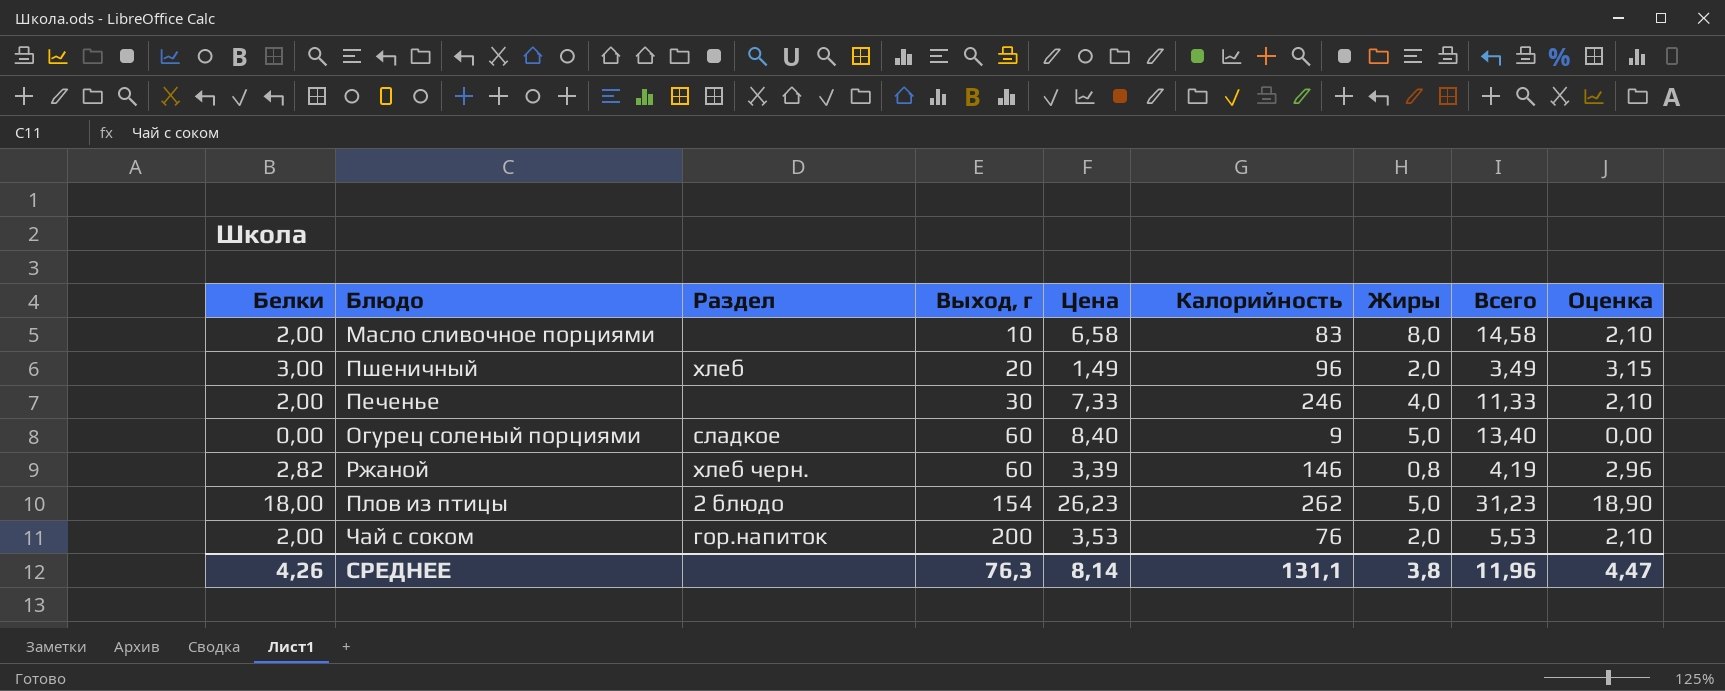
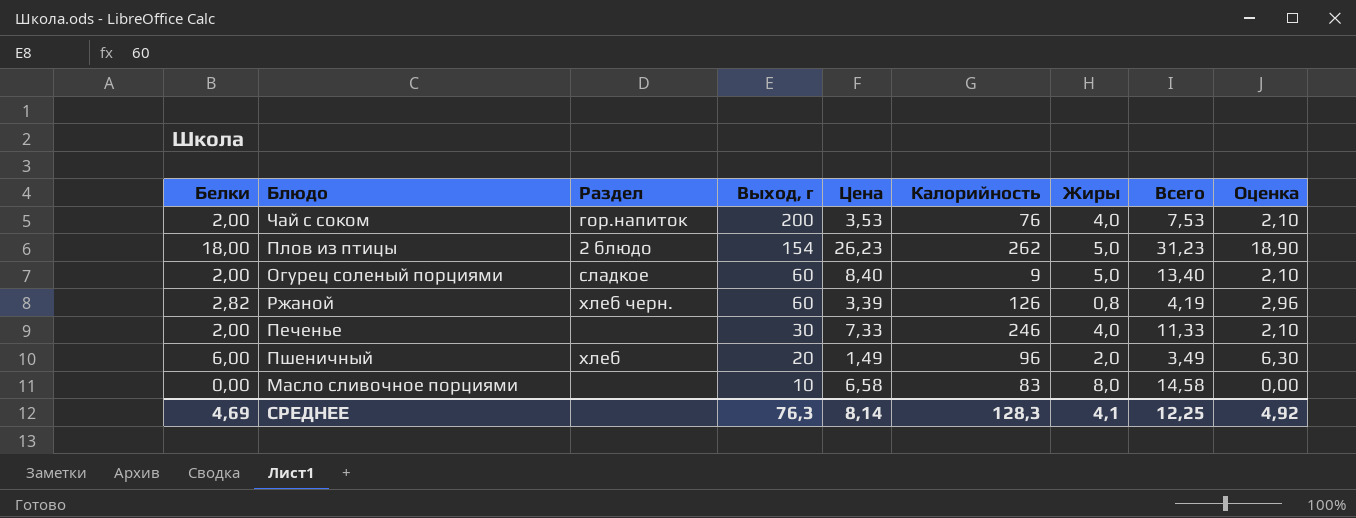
row order: Выход, г ascending -> Выход, г descending
Чай с соком | Жиры: 2,0 -> 4,0
Чай с соком | Всего: 5,53 -> 7,53
Огурец соленый порциями | Белки: 0,00 -> 2,00
Огурец соленый порциями | Оценка: 0,00 -> 2,10
Ржаной | Калорийность: 146 -> 126
Пшеничный | Белки: 3,00 -> 6,00
Пшеничный | Оценка: 3,15 -> 6,30
Масло сливочное порциями | Белки: 2,00 -> 0,00
Масло сливочное порциями | Оценка: 2,10 -> 0,00
СРЕДНЕЕ | Белки: 4,26 -> 4,69
СРЕДНЕЕ | Калорийность: 131,1 -> 128,3
СРЕДНЕЕ | Жиры: 3,8 -> 4,1
СРЕДНЕЕ | Всего: 11,96 -> 12,25
СРЕДНЕЕ | Оценка: 4,47 -> 4,92

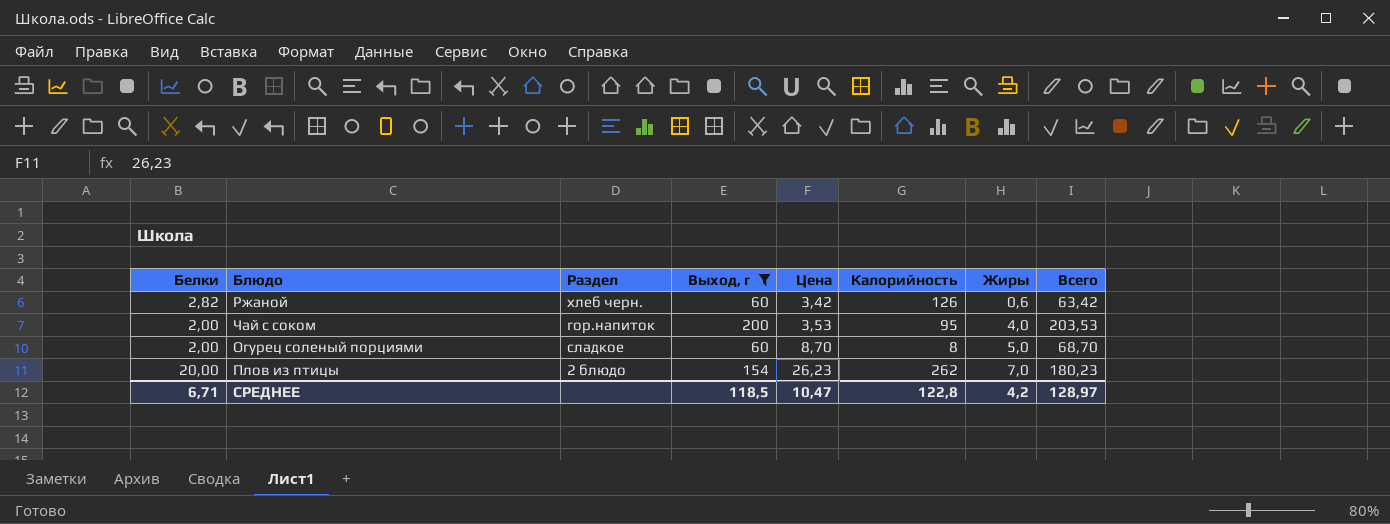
filter: none -> Выход, г >= 60
row order: Выход, г descending -> Цена ascending
column Оценка | formula: [Белки] * 1,05 -> none
column Всего | formula: [Цена] + [Жиры] -> [Выход, г] + [Цена]
Ржаной | Цена: 3,39 -> 3,42
Ржаной | Жиры: 0,8 -> 0,6
Чай с соком | Калорийность: 76 -> 95
Огурец соленый порциями | Цена: 8,40 -> 8,70
Огурец соленый порциями | Калорийность: 9 -> 8
Плов из птицы | Белки: 18,00 -> 20,00
Плов из птицы | Жиры: 5,0 -> 7,0
СРЕДНЕЕ | Белки: 4,69 -> 6,71
СРЕДНЕЕ | Выход, г: 76,3 -> 118,5
СРЕДНЕЕ | Цена: 8,14 -> 10,47
СРЕДНЕЕ | Калорийность: 128,3 -> 122,8
СРЕДНЕЕ | Жиры: 4,1 -> 4,2
СРЕДНЕЕ | Всего: 12,25 -> 128,97

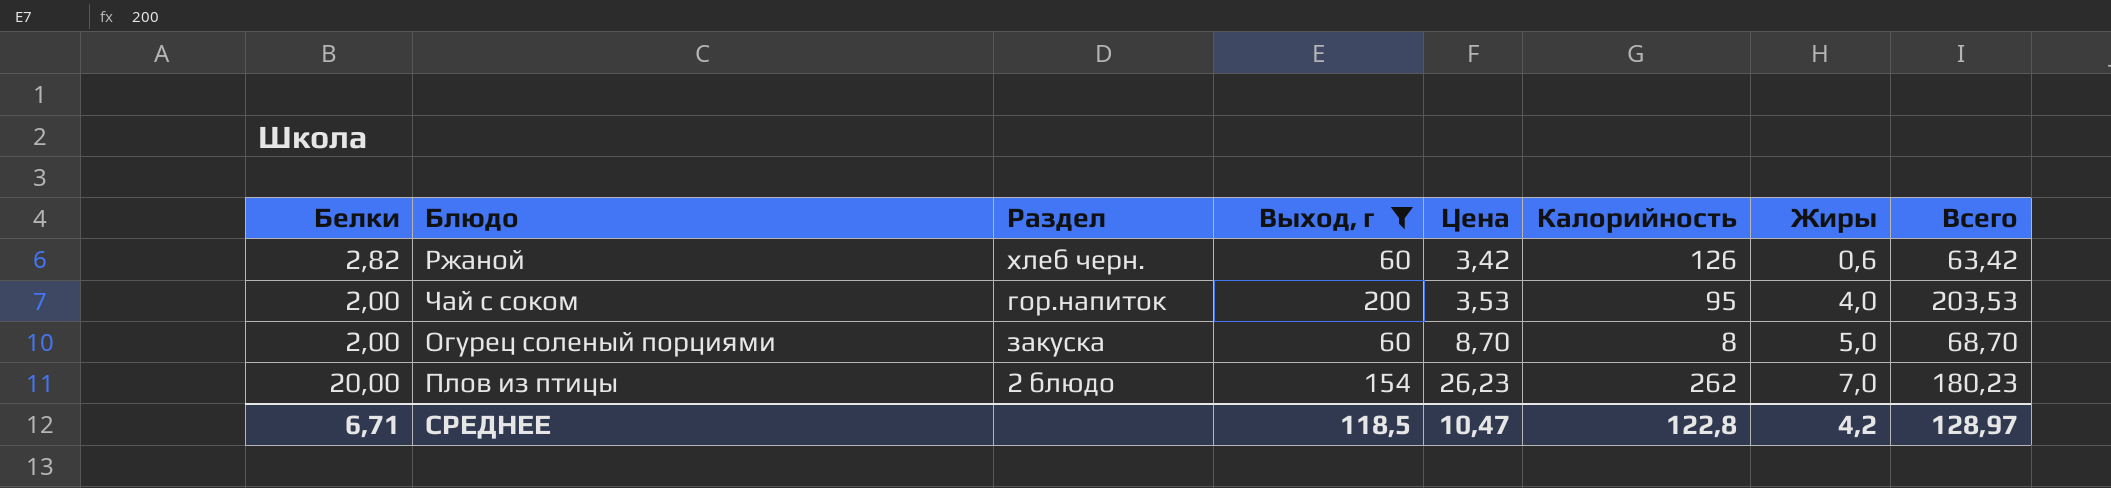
Огурец соленый порциями | Раздел: сладкое -> закуска

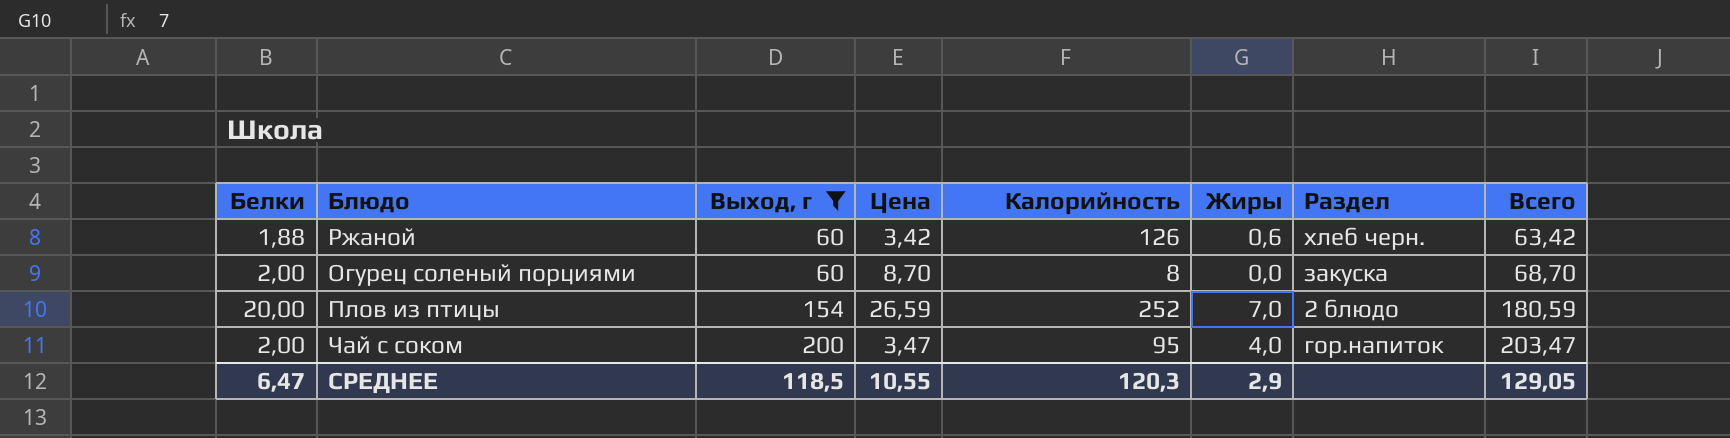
row order: Цена ascending -> Выход, г ascending
column Раздел | position: 3 -> 7
Ржаной | Белки: 2,82 -> 1,88
Огурец соленый порциями | Жиры: 5,0 -> 0,0
Плов из птицы | Цена: 26,23 -> 26,59
Плов из птицы | Калорийность: 262 -> 252
Плов из птицы | Всего: 180,23 -> 180,59
Чай с соком | Цена: 3,53 -> 3,47
Чай с соком | Всего: 203,53 -> 203,47
СРЕДНЕЕ | Белки: 6,71 -> 6,47
СРЕДНЕЕ | Цена: 10,47 -> 10,55
СРЕДНЕЕ | Калорийность: 122,8 -> 120,3
СРЕДНЕЕ | Жиры: 4,2 -> 2,9
СРЕДНЕЕ | Всего: 128,97 -> 129,05

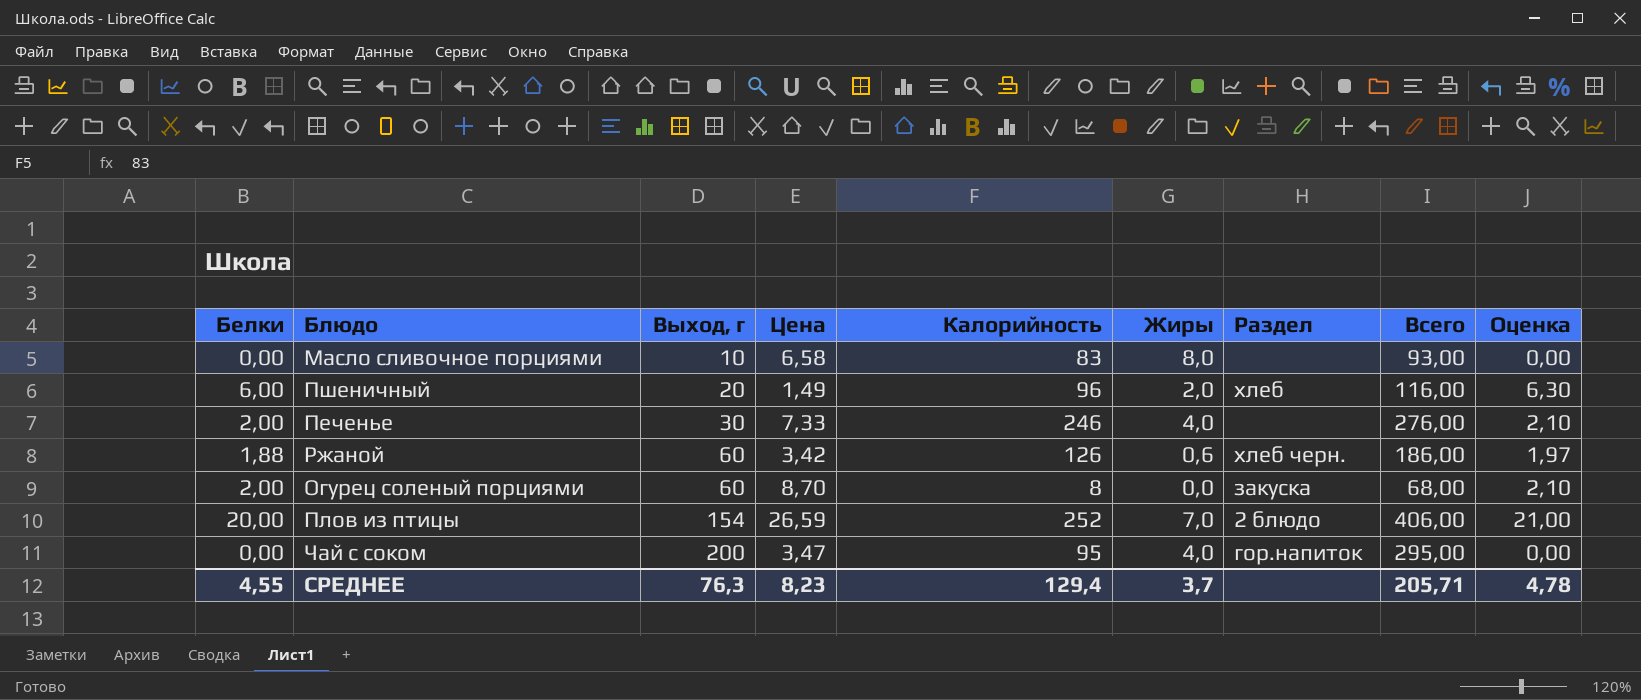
filter: Выход, г >= 60 -> none
column Всего | formula: [Выход, г] + [Цена] -> [Выход, г] + [Калорийность]
column Оценка | formula: none -> [Белки] * 1,05
Чай с соком | Белки: 2,00 -> 0,00
СРЕДНЕЕ | Белки: 6,47 -> 4,55
СРЕДНЕЕ | Выход, г: 118,5 -> 76,3
СРЕДНЕЕ | Цена: 10,55 -> 8,23
СРЕДНЕЕ | Калорийность: 120,3 -> 129,4
СРЕДНЕЕ | Жиры: 2,9 -> 3,7
СРЕДНЕЕ | Всего: 129,05 -> 205,71

